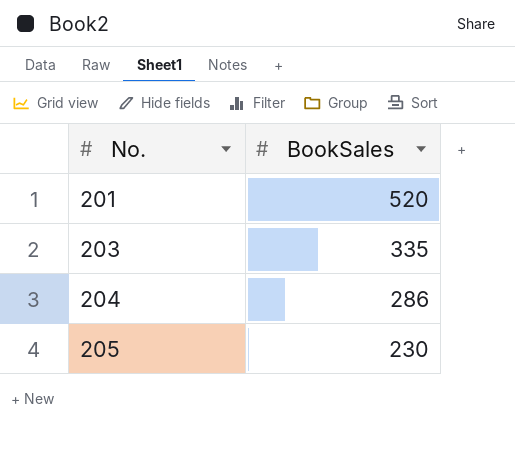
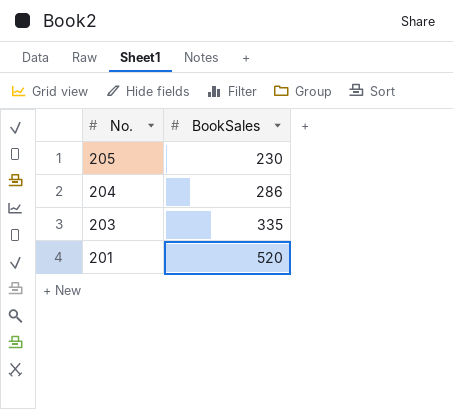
row order: No. ascending -> No. descending

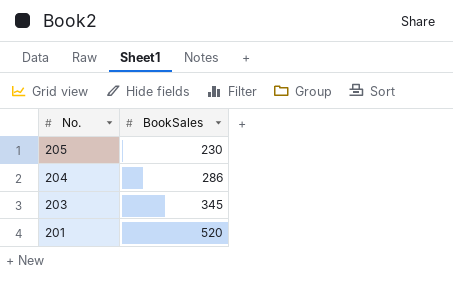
203 | BookSales: 335 -> 345

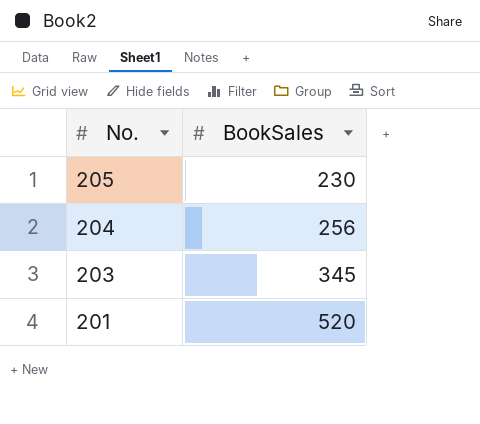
204 | BookSales: 286 -> 256

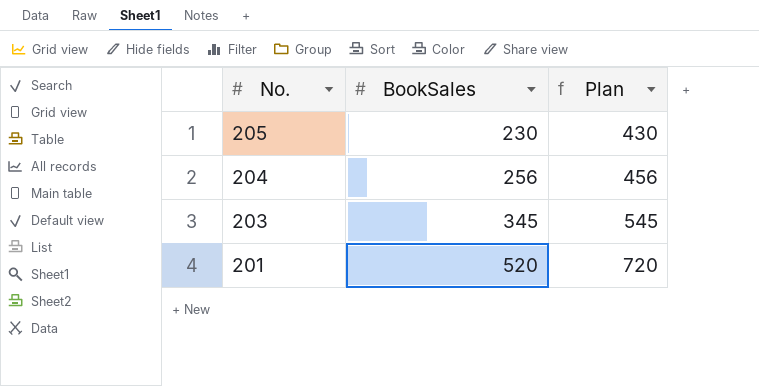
column Plan | formula: none -> [BookSales] + 200

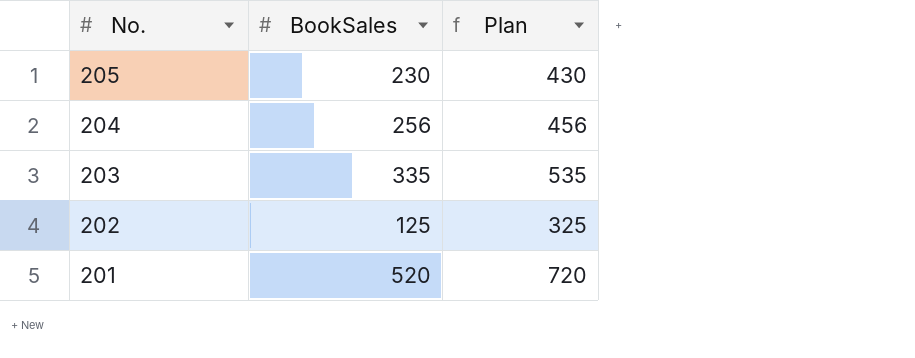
203 | BookSales: 345 -> 335
203 | Plan: 545 -> 535
row 202: none -> 125 | 325

